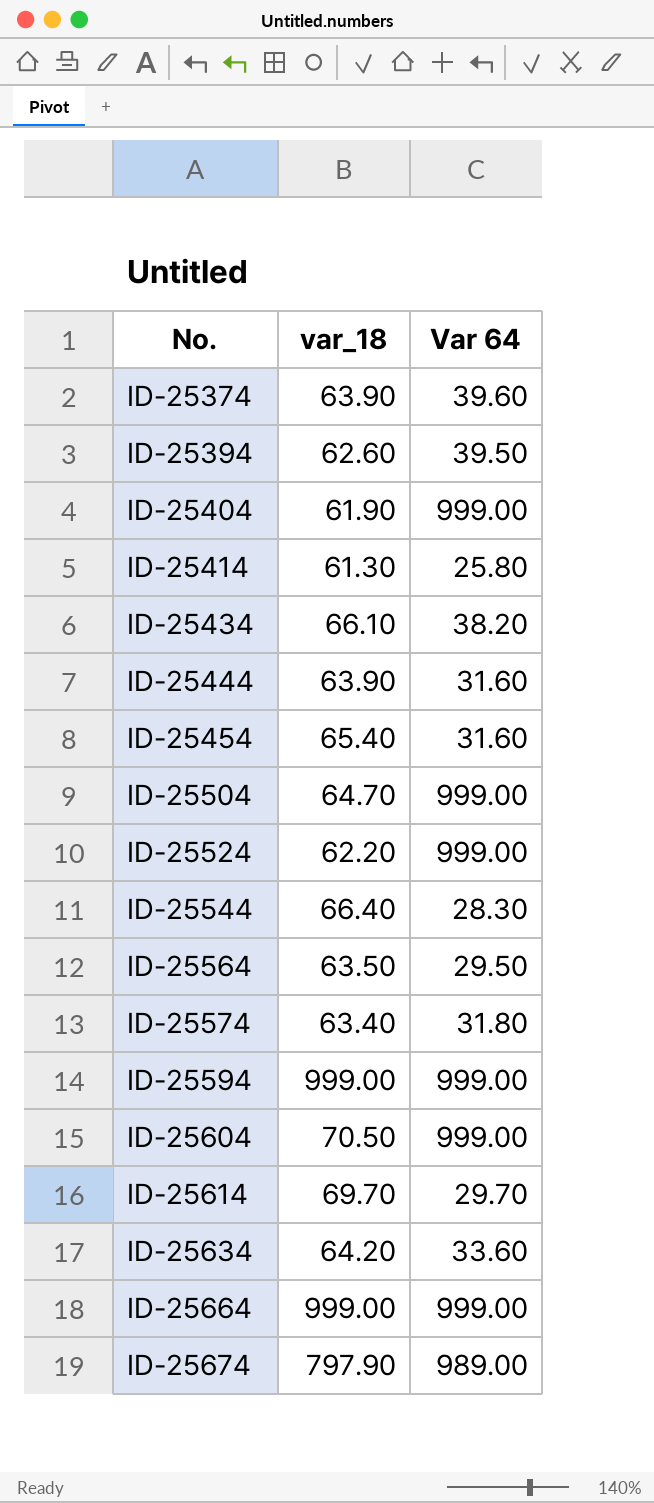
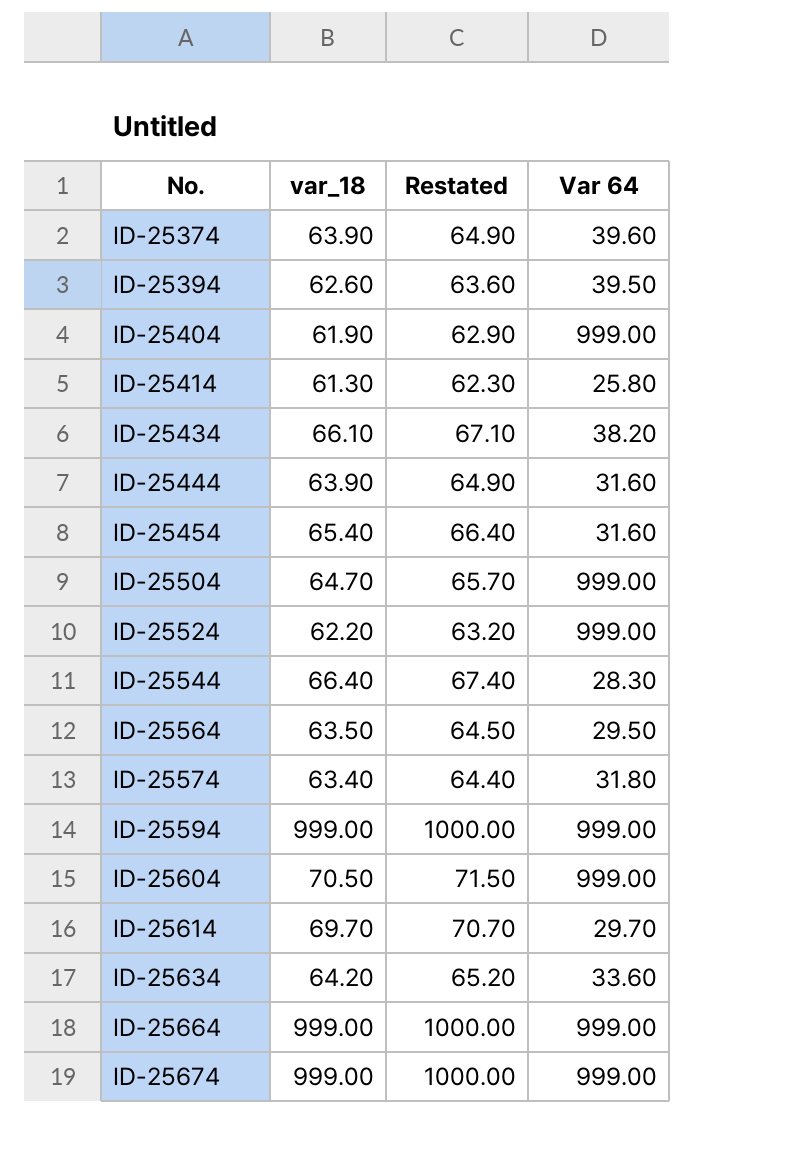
column Restated | formula: none -> [var_18] + 1
ID-25674 | var_18: 797.90 -> 999.00
ID-25674 | Var 64: 989.00 -> 999.00

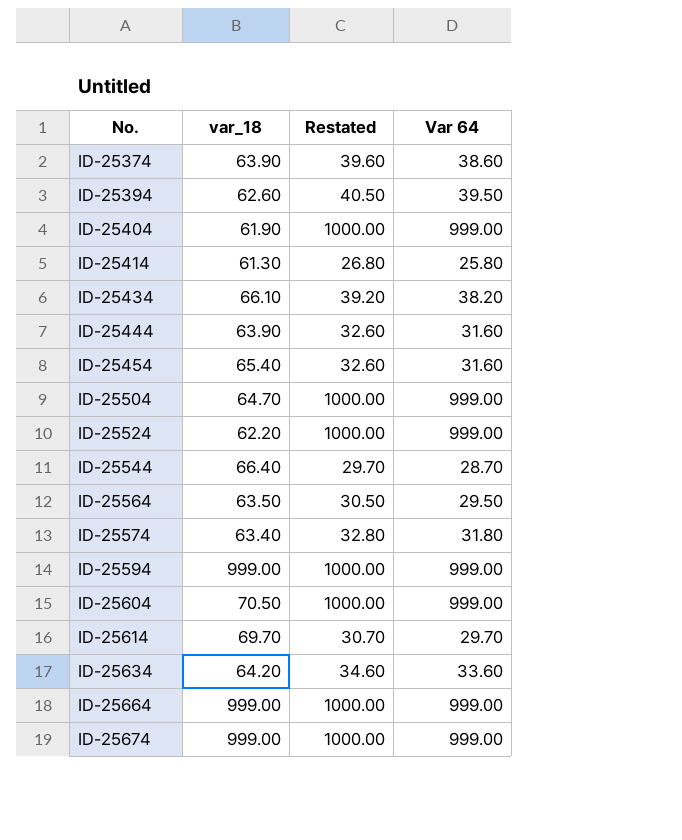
column Restated | formula: [var_18] + 1 -> [Var 64] + 1
ID-25374 | Var 64: 39.60 -> 38.60
ID-25544 | Var 64: 28.30 -> 28.70

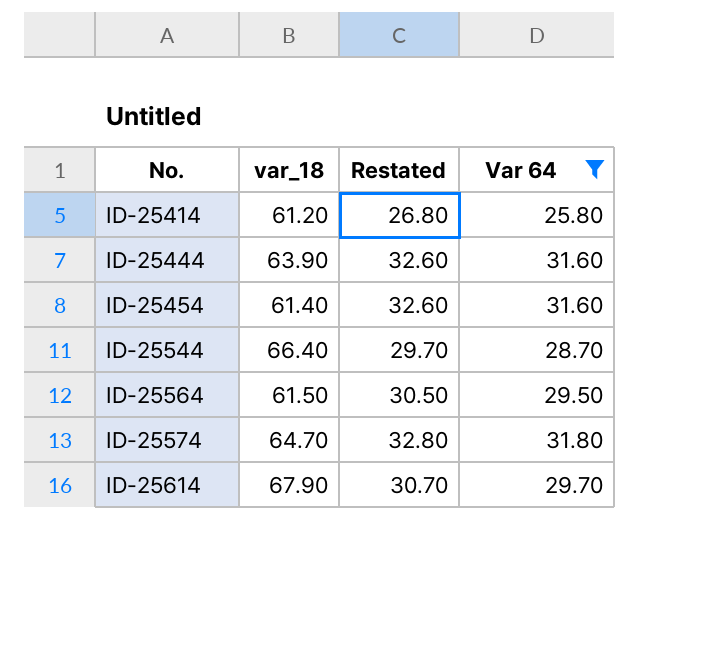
filter: none -> Var 64 <= 31.80
ID-25414 | var_18: 61.30 -> 61.20
ID-25454 | var_18: 65.40 -> 61.40
ID-25564 | var_18: 63.50 -> 61.50
ID-25574 | var_18: 63.40 -> 64.70
ID-25614 | var_18: 69.70 -> 67.90

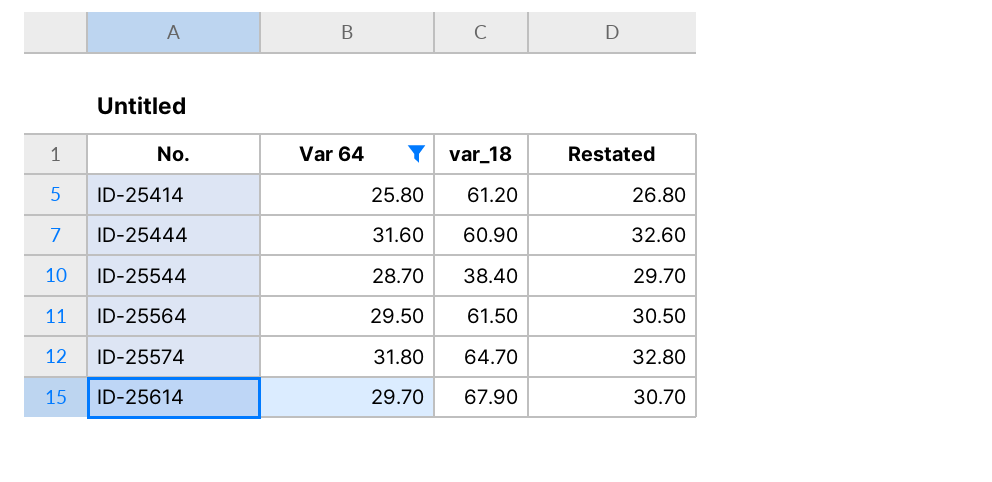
column Var 64 | position: 4 -> 2
row ID-25454: 61.40 | 32.60 | 31.60 -> none
ID-25444 | var_18: 63.90 -> 60.90
ID-25544 | var_18: 66.40 -> 38.40

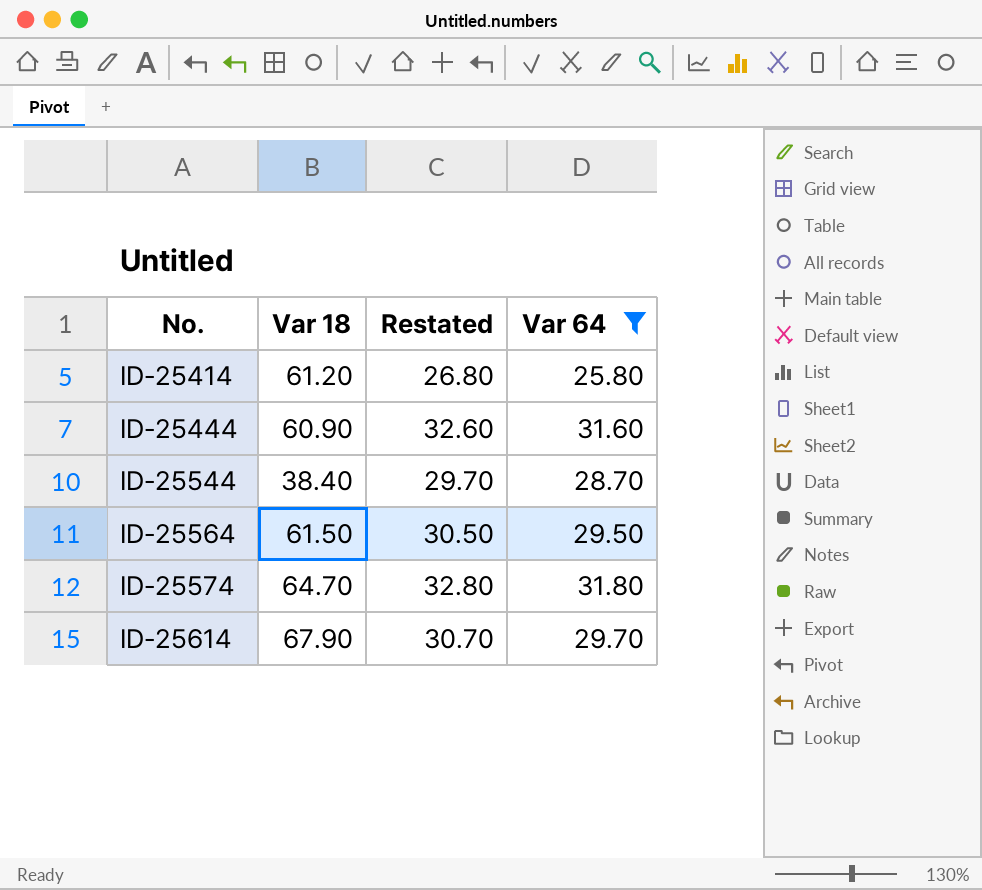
column name: var_18 -> Var 18
column Var 64 | position: 2 -> 4

